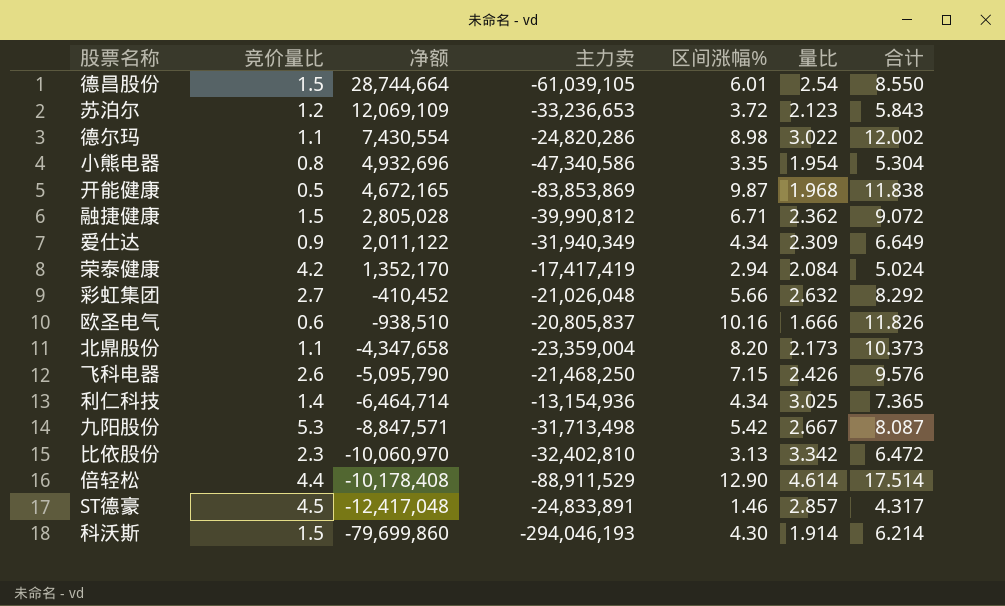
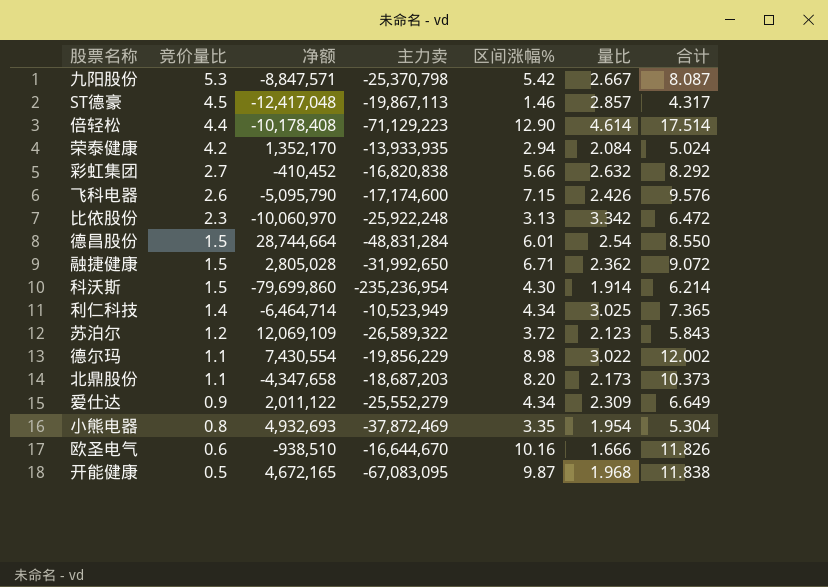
row order: 净额 descending -> 竞价量比 descending
九阳股份 | 主力卖: -31,713,498 -> -25,370,798
ST德豪 | 主力卖: -24,833,891 -> -19,867,113
倍轻松 | 主力卖: -88,911,529 -> -71,129,223
荣泰健康 | 主力卖: -17,417,419 -> -13,933,935
彩虹集团 | 主力卖: -21,026,048 -> -16,820,838
飞科电器 | 主力卖: -21,468,250 -> -17,174,600
比依股份 | 主力卖: -32,402,810 -> -25,922,248
德昌股份 | 主力卖: -61,039,105 -> -48,831,284
融捷健康 | 主力卖: -39,990,812 -> -31,992,650
科沃斯 | 主力卖: -294,046,193 -> -235,236,954
利仁科技 | 主力卖: -13,154,936 -> -10,523,949
苏泊尔 | 主力卖: -33,236,653 -> -26,589,322
德尔玛 | 主力卖: -24,820,286 -> -19,856,229
北鼎股份 | 主力卖: -23,359,004 -> -18,687,203
爱仕达 | 主力卖: -31,940,349 -> -25,552,279
小熊电器 | 净额: 4,932,696 -> 4,932,693
小熊电器 | 主力卖: -47,340,586 -> -37,872,469
欧圣电气 | 主力卖: -20,805,837 -> -16,644,670
开能健康 | 主力卖: -83,853,869 -> -67,083,095

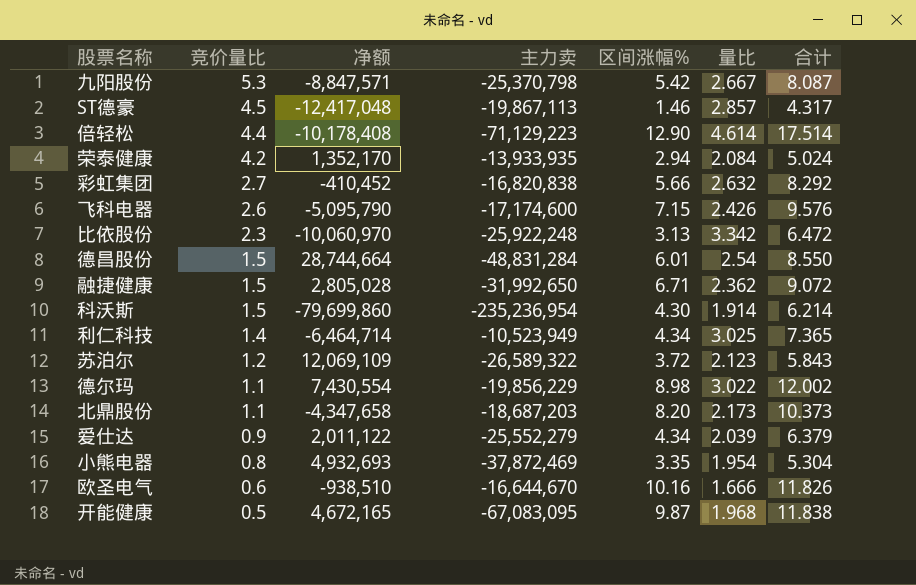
爱仕达 | 量比: 2.309 -> 2.039
爱仕达 | 合计: 6.649 -> 6.379

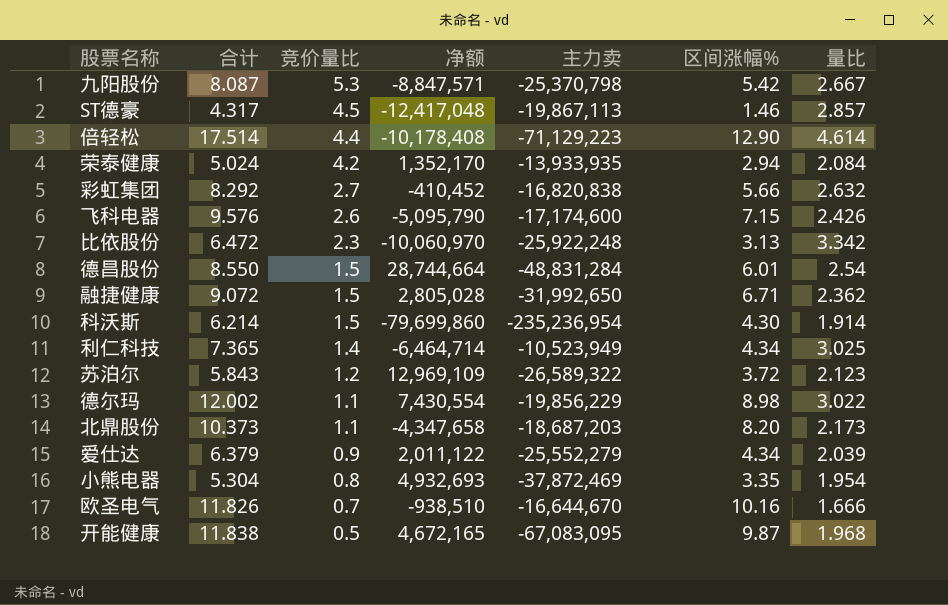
column 合计 | position: 7 -> 2
苏泊尔 | 净额: 12,069,109 -> 12,969,109
欧圣电气 | 竞价量比: 0.6 -> 0.7

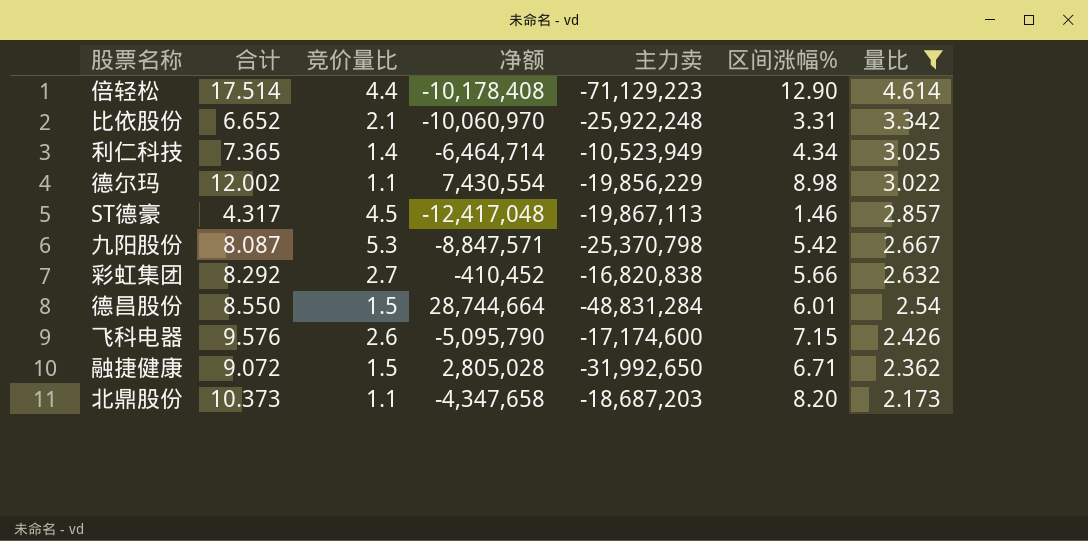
filter: none -> 量比 >= 2.173
row order: 竞价量比 descending -> 量比 descending
比依股份 | 合计: 6.472 -> 6.652
比依股份 | 竞价量比: 2.3 -> 2.1
比依股份 | 区间涨幅%: 3.13 -> 3.31

